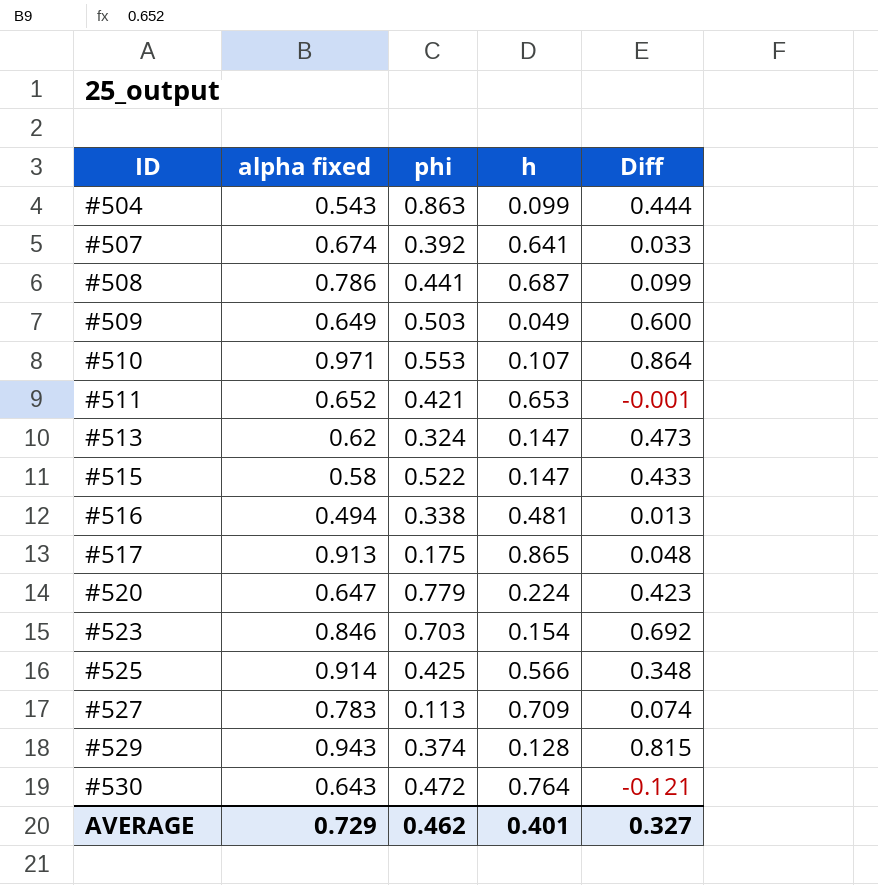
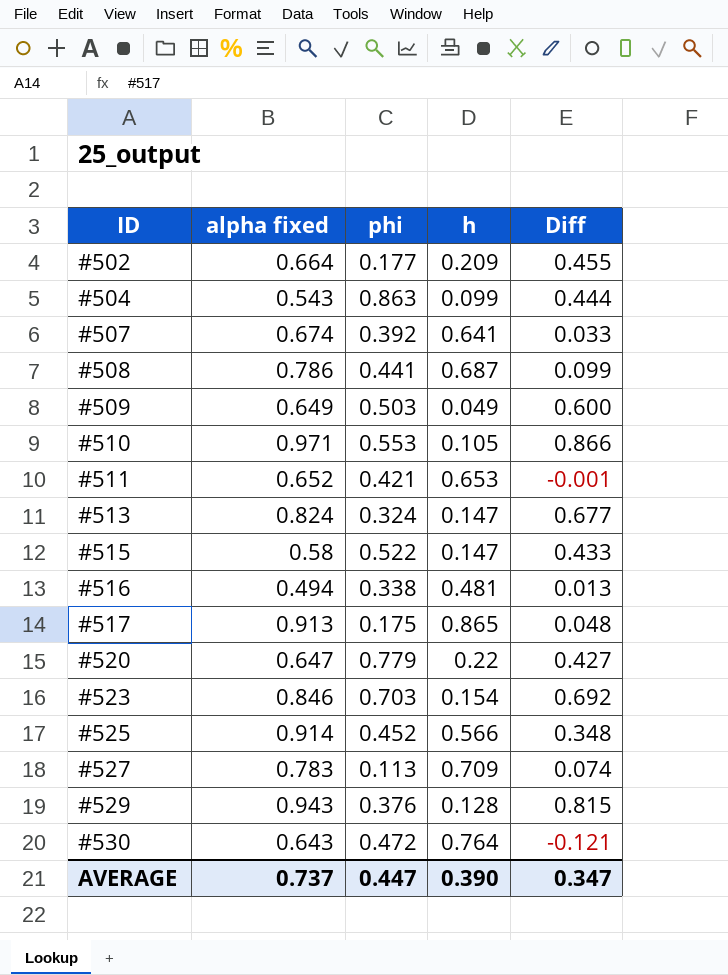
row #502: none -> 0.664 | 0.177 | 0.209 | 0.455
#510 | h: 0.107 -> 0.105
#510 | Diff: 0.864 -> 0.866
#513 | alpha fixed: 0.62 -> 0.824
#513 | Diff: 0.473 -> 0.677
#520 | h: 0.224 -> 0.22
#520 | Diff: 0.423 -> 0.427
#525 | phi: 0.425 -> 0.452
#529 | phi: 0.374 -> 0.376
AVERAGE | alpha fixed: 0.729 -> 0.737
AVERAGE | phi: 0.462 -> 0.447
AVERAGE | h: 0.401 -> 0.390
AVERAGE | Diff: 0.327 -> 0.347

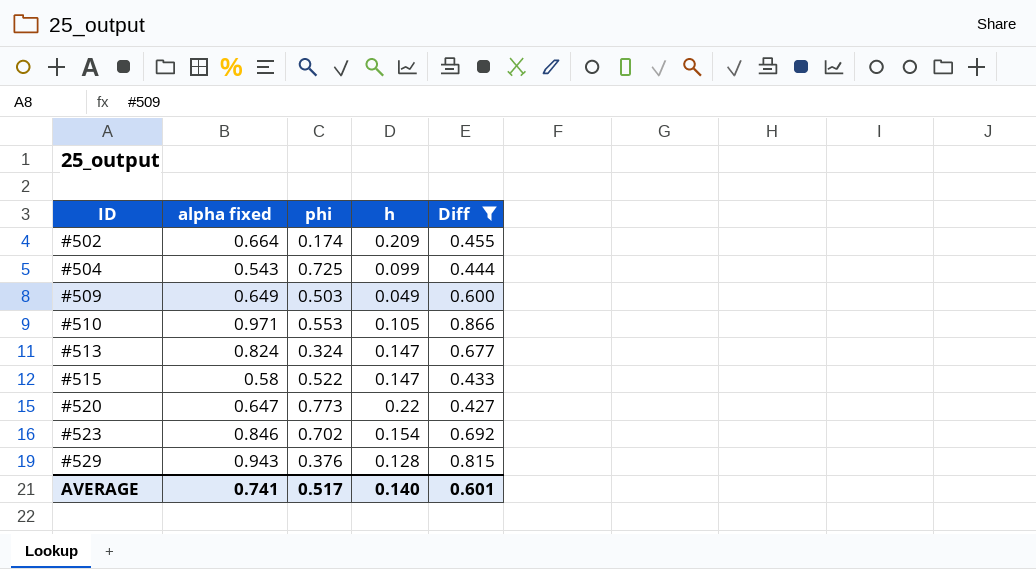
filter: none -> Diff >= 0.427
#502 | phi: 0.177 -> 0.174
#504 | phi: 0.863 -> 0.725
#520 | phi: 0.779 -> 0.773
#523 | phi: 0.703 -> 0.702
AVERAGE | alpha fixed: 0.737 -> 0.741
AVERAGE | phi: 0.447 -> 0.517
AVERAGE | h: 0.390 -> 0.140
AVERAGE | Diff: 0.347 -> 0.601

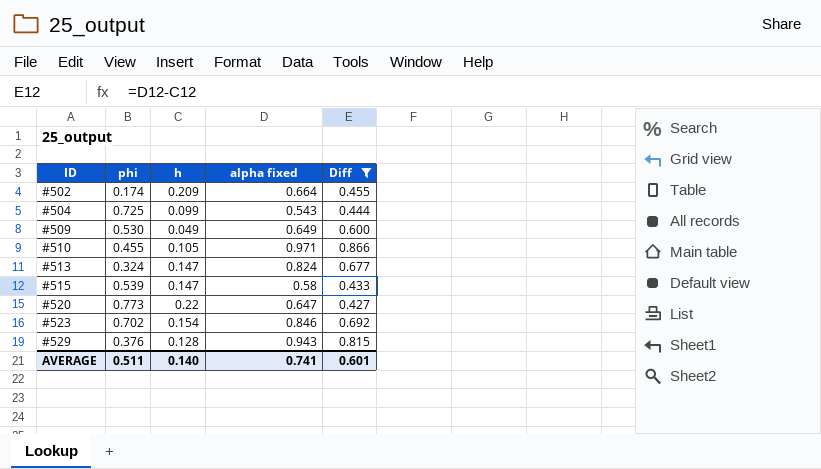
column alpha fixed | position: 2 -> 4
#509 | phi: 0.503 -> 0.530
#510 | phi: 0.553 -> 0.455
#515 | phi: 0.522 -> 0.539
AVERAGE | phi: 0.517 -> 0.511

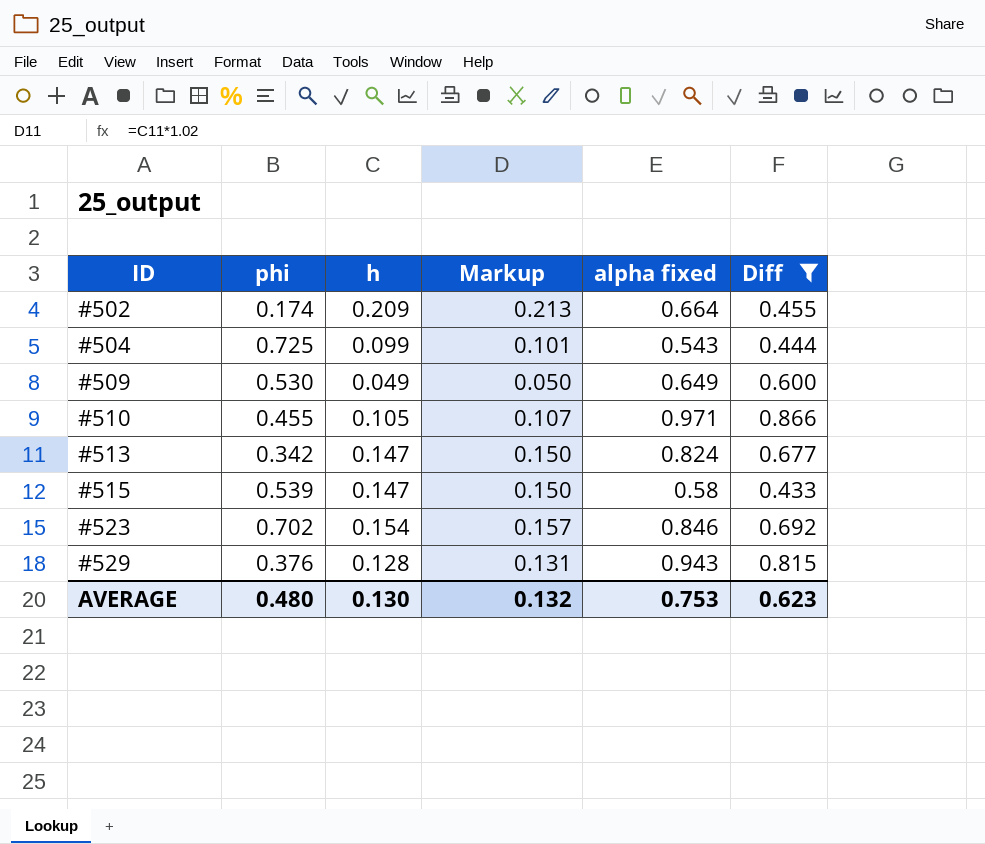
column Markup | formula: none -> [h] * 1.02
row #520: 0.773 | 0.22 | 0.647 | 0.427 -> none
#513 | phi: 0.324 -> 0.342
AVERAGE | phi: 0.511 -> 0.480
AVERAGE | h: 0.140 -> 0.130
AVERAGE | alpha fixed: 0.741 -> 0.753
AVERAGE | Diff: 0.601 -> 0.623

